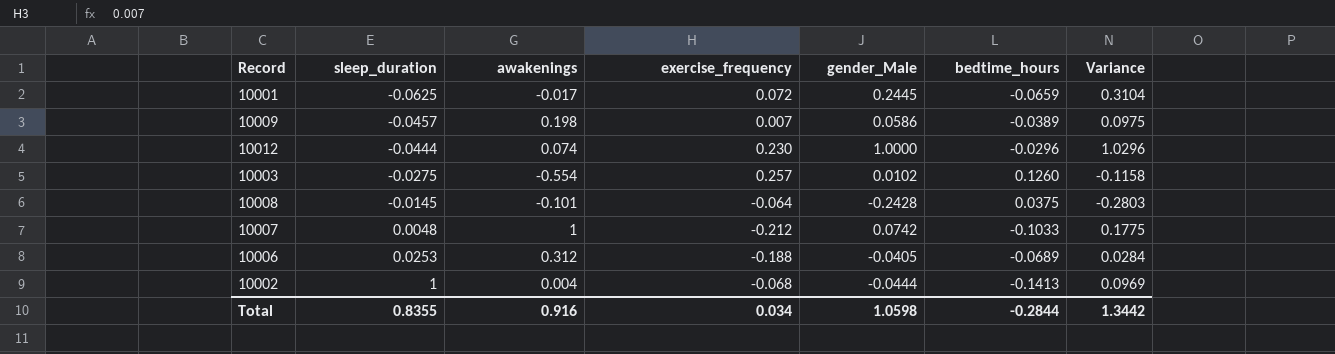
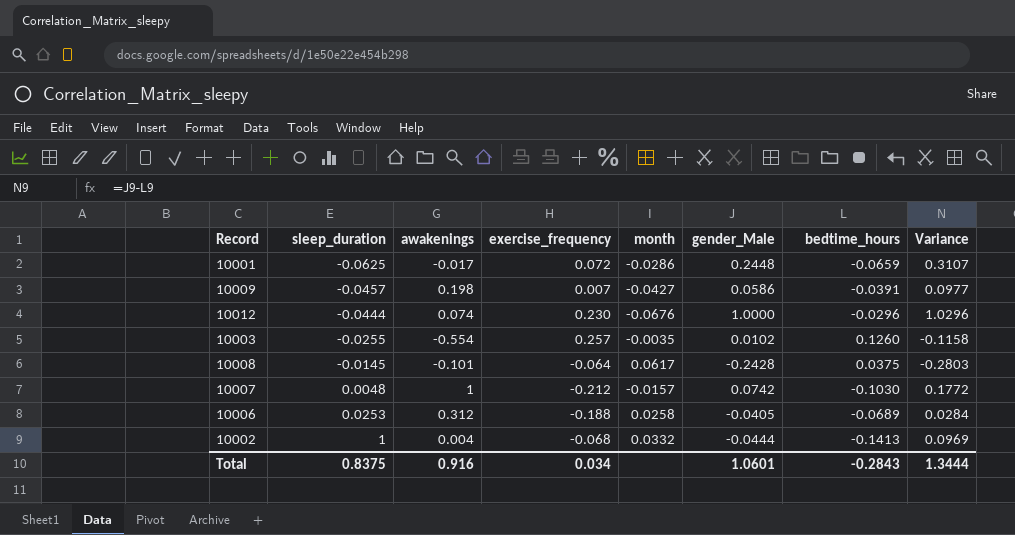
column month | position: none -> 5
10001 | gender_Male: 0.2445 -> 0.2448
10001 | Variance: 0.3104 -> 0.3107
10009 | bedtime_hours: -0.0389 -> -0.0391
10009 | Variance: 0.0975 -> 0.0977
10003 | sleep_duration: -0.0275 -> -0.0255
10007 | bedtime_hours: -0.1033 -> -0.1030
10007 | Variance: 0.1775 -> 0.1772
Total | sleep_duration: 0.8355 -> 0.8375
Total | gender_Male: 1.0598 -> 1.0601
Total | bedtime_hours: -0.2844 -> -0.2843
Total | Variance: 1.3442 -> 1.3444

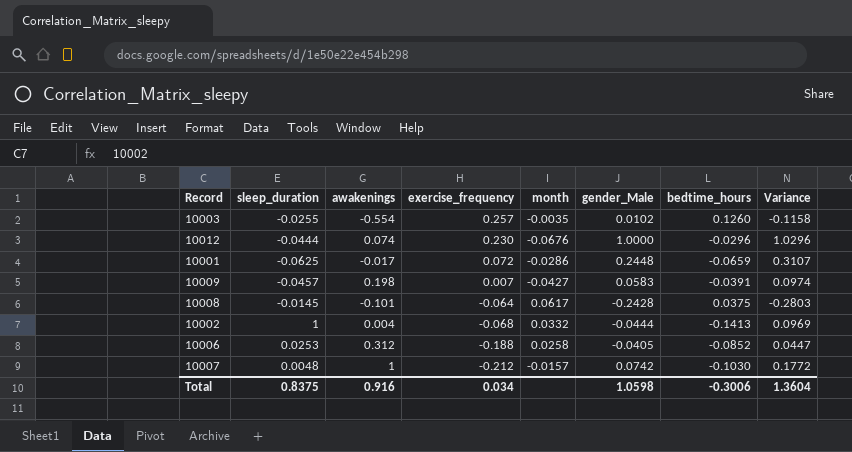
row order: sleep_duration ascending -> exercise_frequency descending
10009 | gender_Male: 0.0586 -> 0.0583
10009 | Variance: 0.0977 -> 0.0974
10006 | bedtime_hours: -0.0689 -> -0.0852
10006 | Variance: 0.0284 -> 0.0447
Total | gender_Male: 1.0601 -> 1.0598
Total | bedtime_hours: -0.2843 -> -0.3006
Total | Variance: 1.3444 -> 1.3604

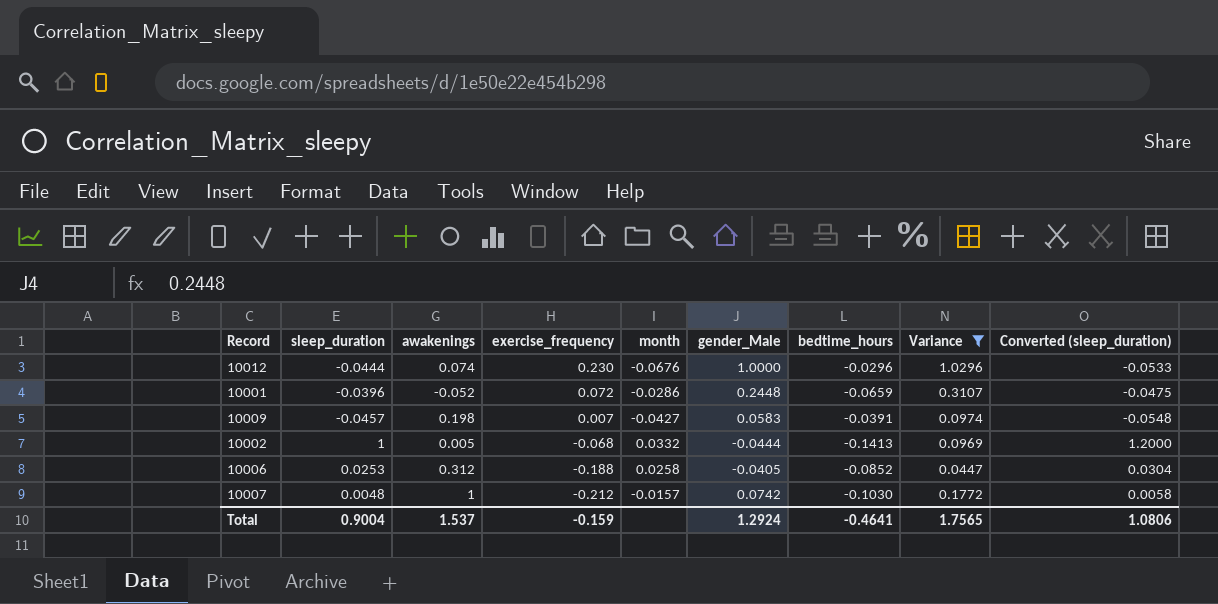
filter: none -> Variance >= 0.0447
column Converted (sleep_duration) | formula: none -> [sleep_duration] * 1.2
10001 | sleep_duration: -0.0625 -> -0.0396
10001 | awakenings: -0.017 -> -0.052
10002 | awakenings: 0.004 -> 0.005
Total | sleep_duration: 0.8375 -> 0.9004
Total | awakenings: 0.916 -> 1.537
Total | exercise_frequency: 0.034 -> -0.159
Total | gender_Male: 1.0598 -> 1.2924
Total | bedtime_hours: -0.3006 -> -0.4641
Total | Variance: 1.3604 -> 1.7565

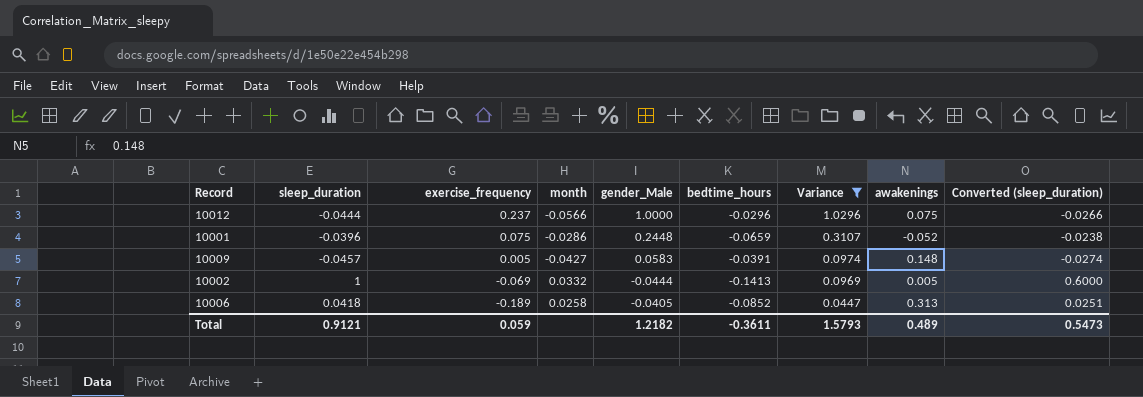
column awakenings | position: 3 -> 8
column Converted (sleep_duration) | formula: [sleep_duration] * 1.2 -> [sleep_duration] * 0.6
row 10007: 0.0048 | 1 | -0.212 | -0.0157 | 0.0742 | -0.1030 | 0.1772 | 0.0058 -> none
10012 | exercise_frequency: 0.230 -> 0.237
10012 | month: -0.0676 -> -0.0566
10012 | awakenings: 0.074 -> 0.075
10001 | exercise_frequency: 0.072 -> 0.075
10009 | exercise_frequency: 0.007 -> 0.005
10009 | awakenings: 0.198 -> 0.148
10002 | exercise_frequency: -0.068 -> -0.069
10006 | sleep_duration: 0.0253 -> 0.0418
10006 | exercise_frequency: -0.188 -> -0.189
10006 | awakenings: 0.312 -> 0.313
Total | sleep_duration: 0.9004 -> 0.9121
Total | exercise_frequency: -0.159 -> 0.059
Total | gender_Male: 1.2924 -> 1.2182
Total | bedtime_hours: -0.4641 -> -0.3611
Total | Variance: 1.7565 -> 1.5793
Total | awakenings: 1.537 -> 0.489
Total | Converted (sleep_duration): 1.0806 -> 0.5473

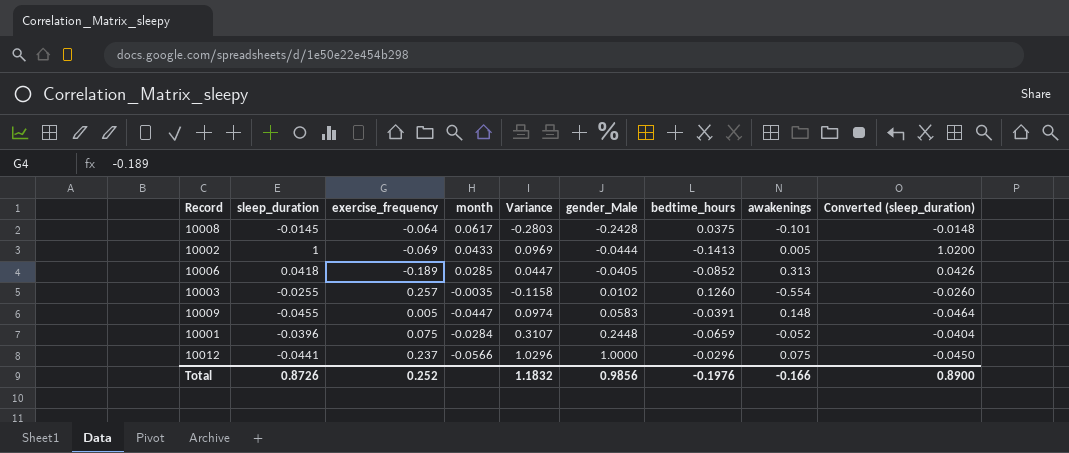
filter: Variance >= 0.0447 -> none
row order: exercise_frequency descending -> gender_Male ascending
column Variance | position: 7 -> 5
column Converted (sleep_duration) | formula: [sleep_duration] * 0.6 -> [sleep_duration] * 1.02
10002 | month: 0.0332 -> 0.0433
10006 | month: 0.0258 -> 0.0285
10009 | sleep_duration: -0.0457 -> -0.0455
10009 | month: -0.0427 -> -0.0447
10001 | month: -0.0286 -> -0.0284
10012 | sleep_duration: -0.0444 -> -0.0441
Total | sleep_duration: 0.9121 -> 0.8726
Total | exercise_frequency: 0.059 -> 0.252
Total | Variance: 1.5793 -> 1.1832
Total | gender_Male: 1.2182 -> 0.9856
Total | bedtime_hours: -0.3611 -> -0.1976
Total | awakenings: 0.489 -> -0.166
Total | Converted (sleep_duration): 0.5473 -> 0.8900

